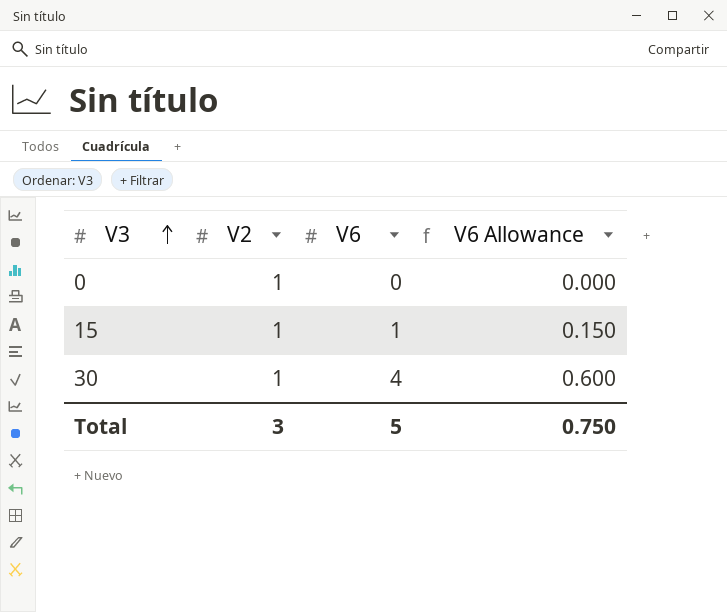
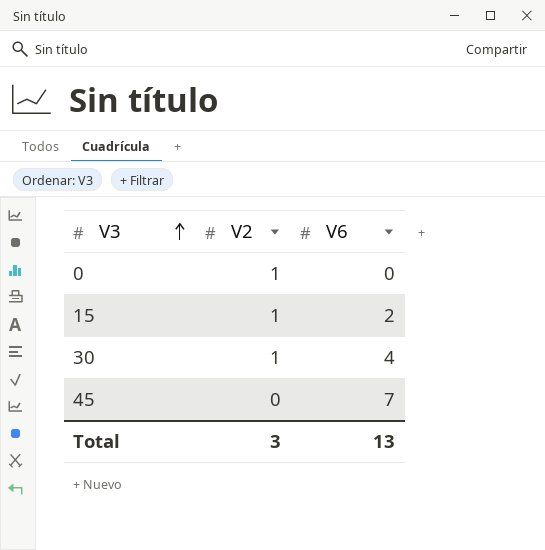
column V6 Allowance | formula: [V6] * 0.15 -> none
15 | V6: 1 -> 2
row 45: none -> 0 | 7
Total | V6: 5 -> 13

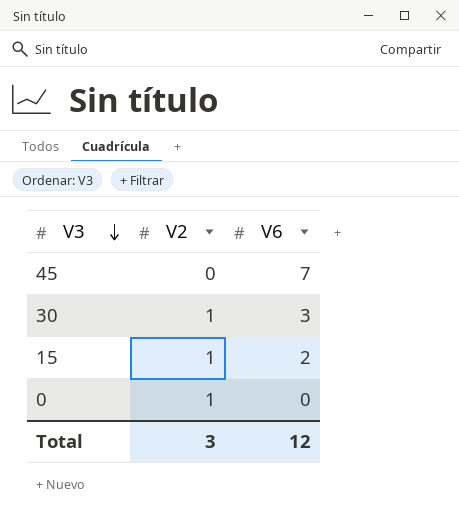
row order: V3 ascending -> V3 descending
30 | V6: 4 -> 3
Total | V6: 13 -> 12

